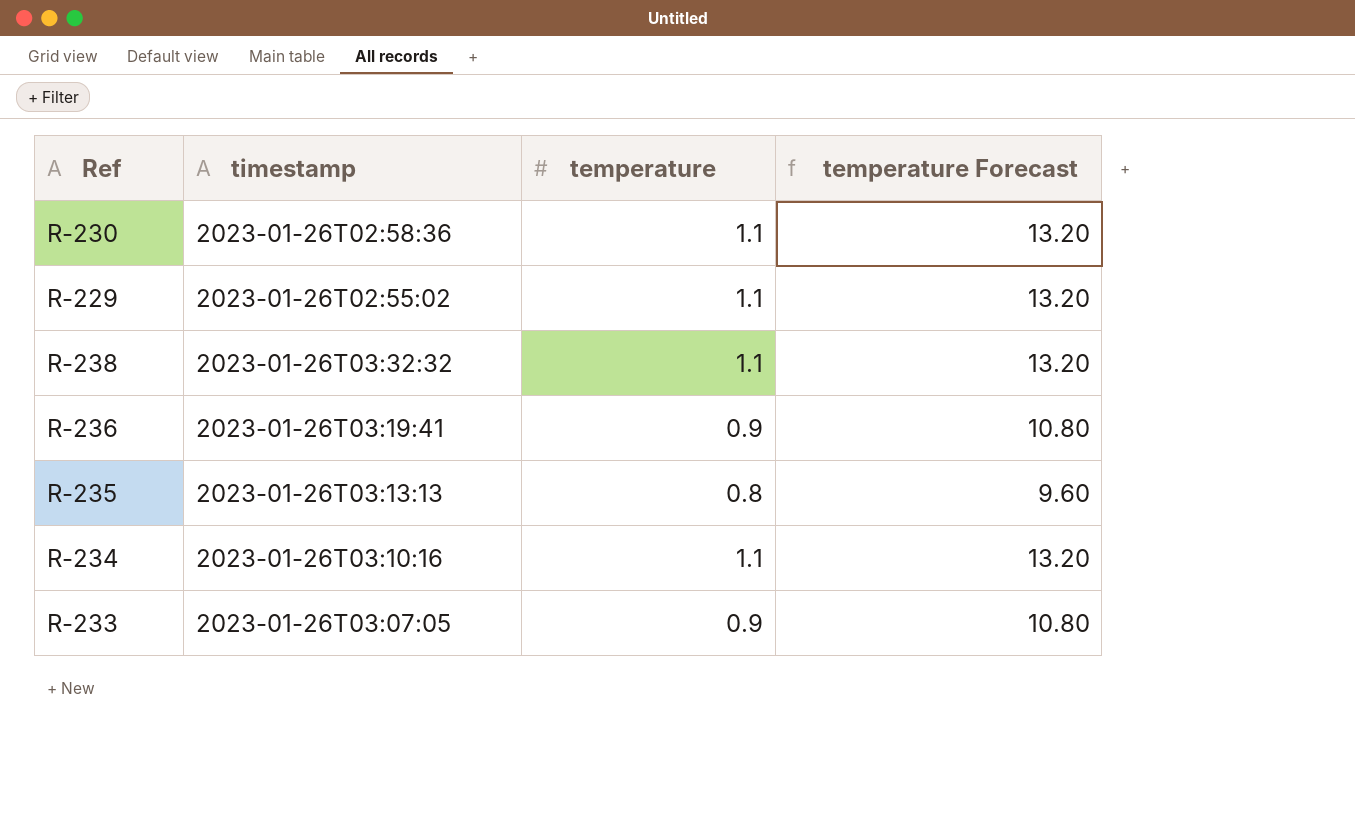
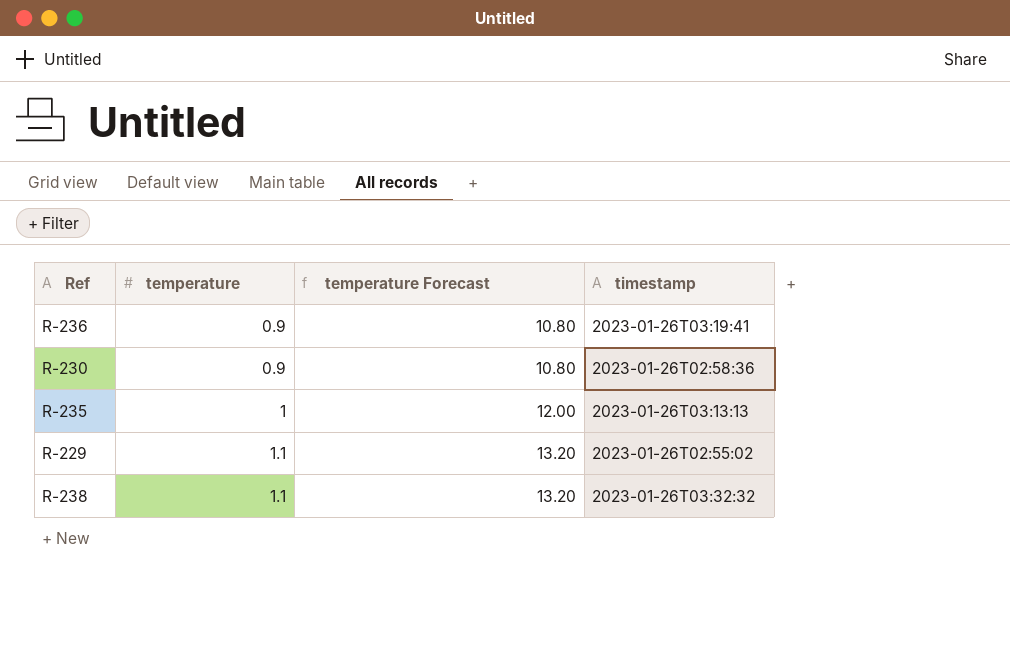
row order: none -> temperature ascending
column timestamp | position: 2 -> 4
row R-234: 2023-01-26T03:10:16 | 1.1 | 13.20 -> none
row R-233: 2023-01-26T03:07:05 | 0.9 | 10.80 -> none
R-230 | temperature: 1.1 -> 0.9
R-230 | temperature Forecast: 13.20 -> 10.80
R-235 | temperature: 0.8 -> 1
R-235 | temperature Forecast: 9.60 -> 12.00

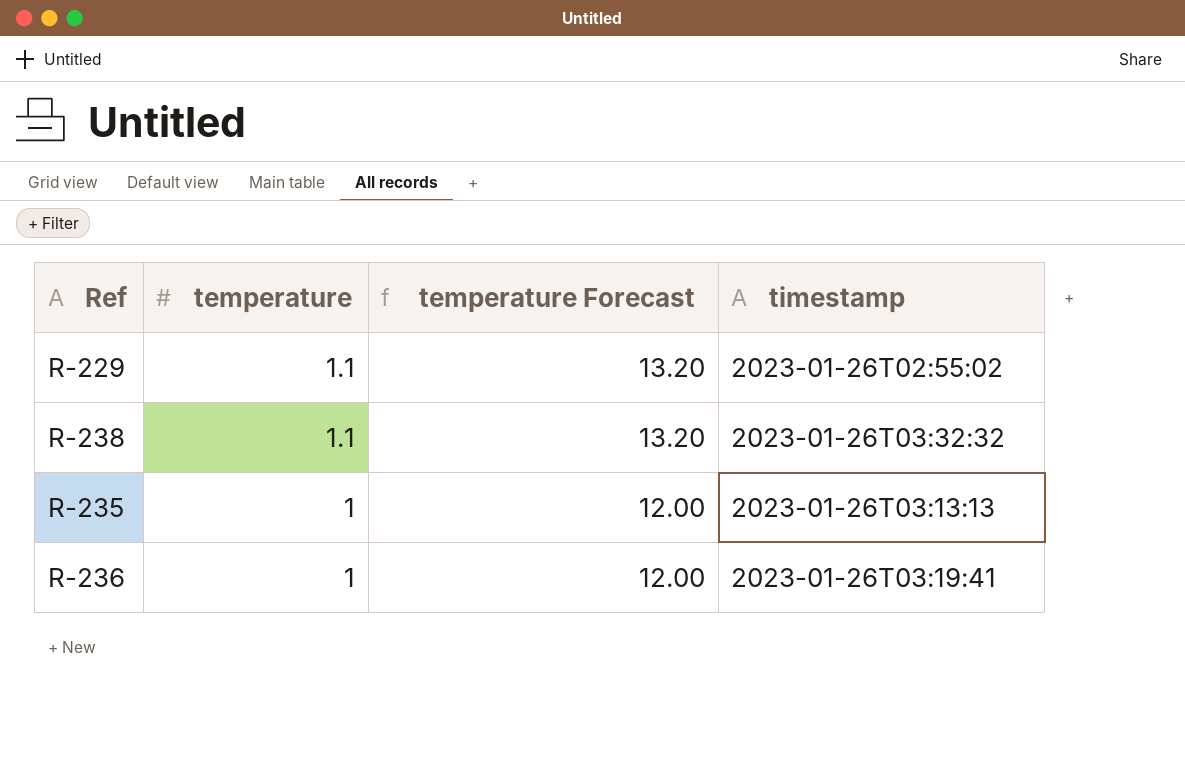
row order: temperature ascending -> temperature descending
row R-230: 0.9 | 10.80 | 2023-01-26T02:58:36 -> none
R-236 | temperature: 0.9 -> 1
R-236 | temperature Forecast: 10.80 -> 12.00

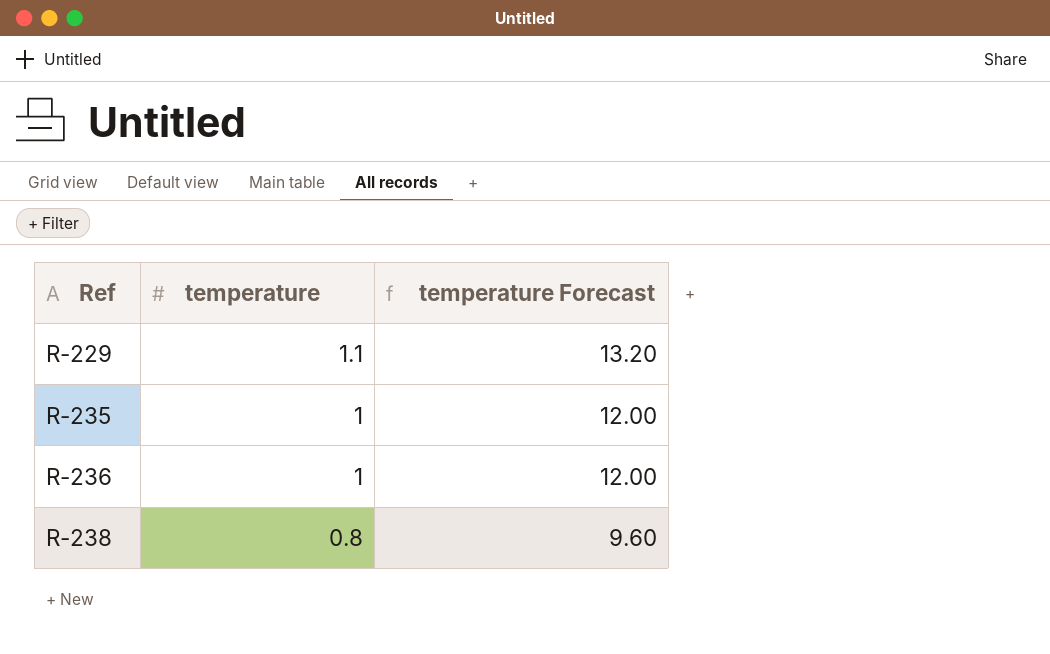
row order: temperature descending -> Ref ascending
column timestamp | position: 4 -> none
R-238 | temperature: 1.1 -> 0.8
R-238 | temperature Forecast: 13.20 -> 9.60

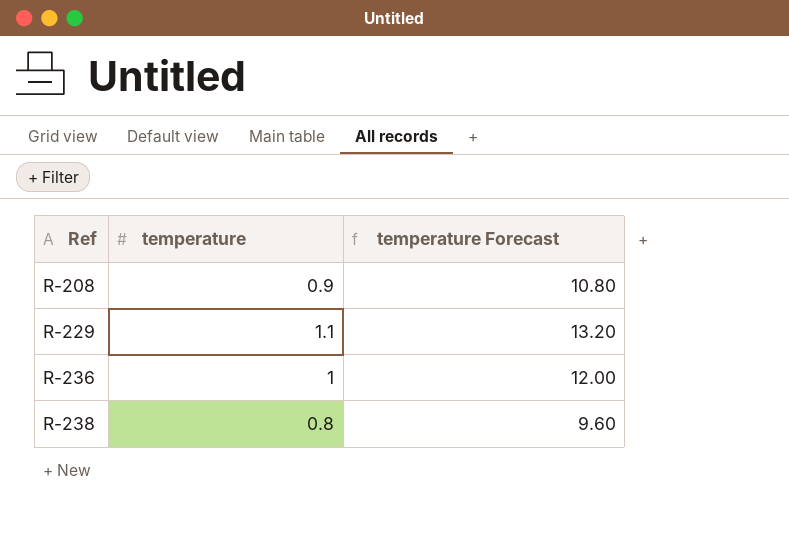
row R-235: 1 | 12.00 -> none
row R-208: none -> 0.9 | 10.80

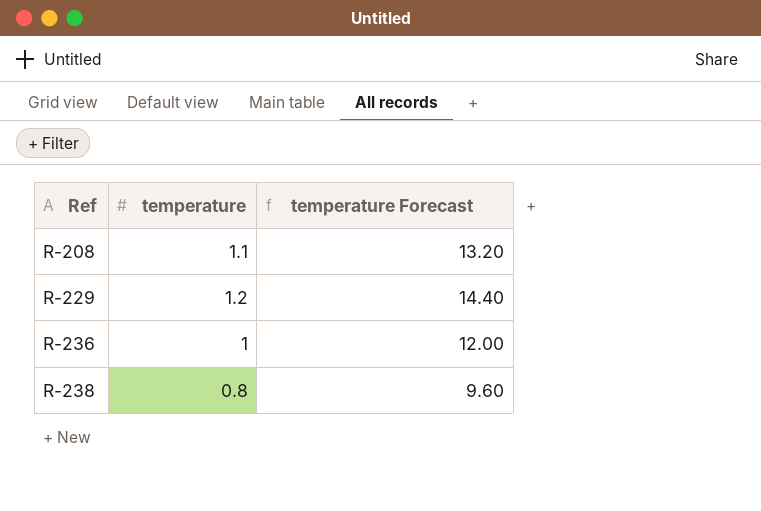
R-208 | temperature: 0.9 -> 1.1
R-208 | temperature Forecast: 10.80 -> 13.20
R-229 | temperature: 1.1 -> 1.2
R-229 | temperature Forecast: 13.20 -> 14.40

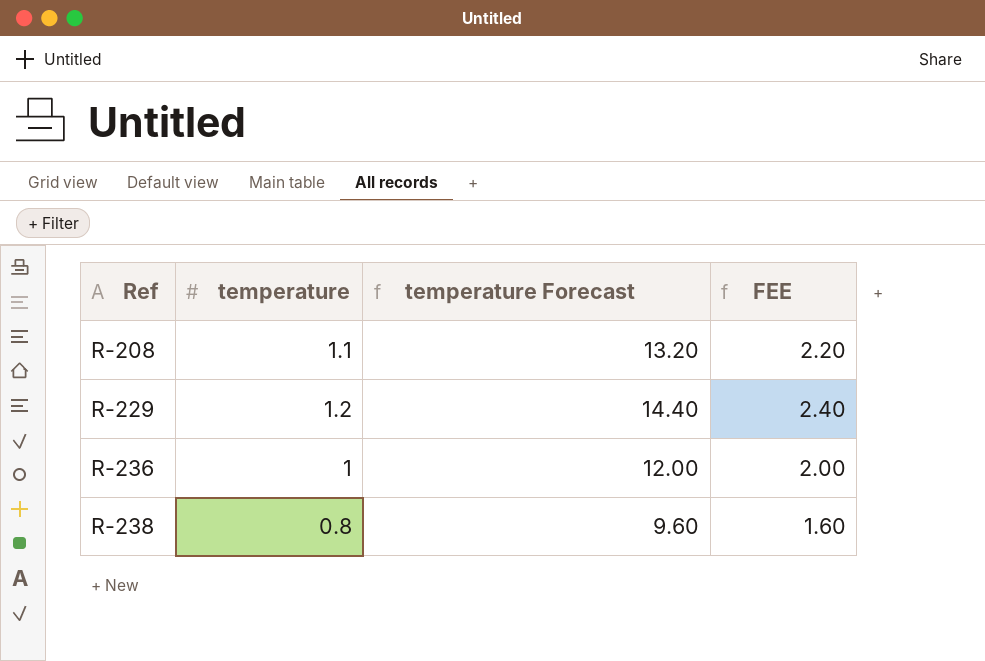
column FEE | formula: none -> [temperature] * 2

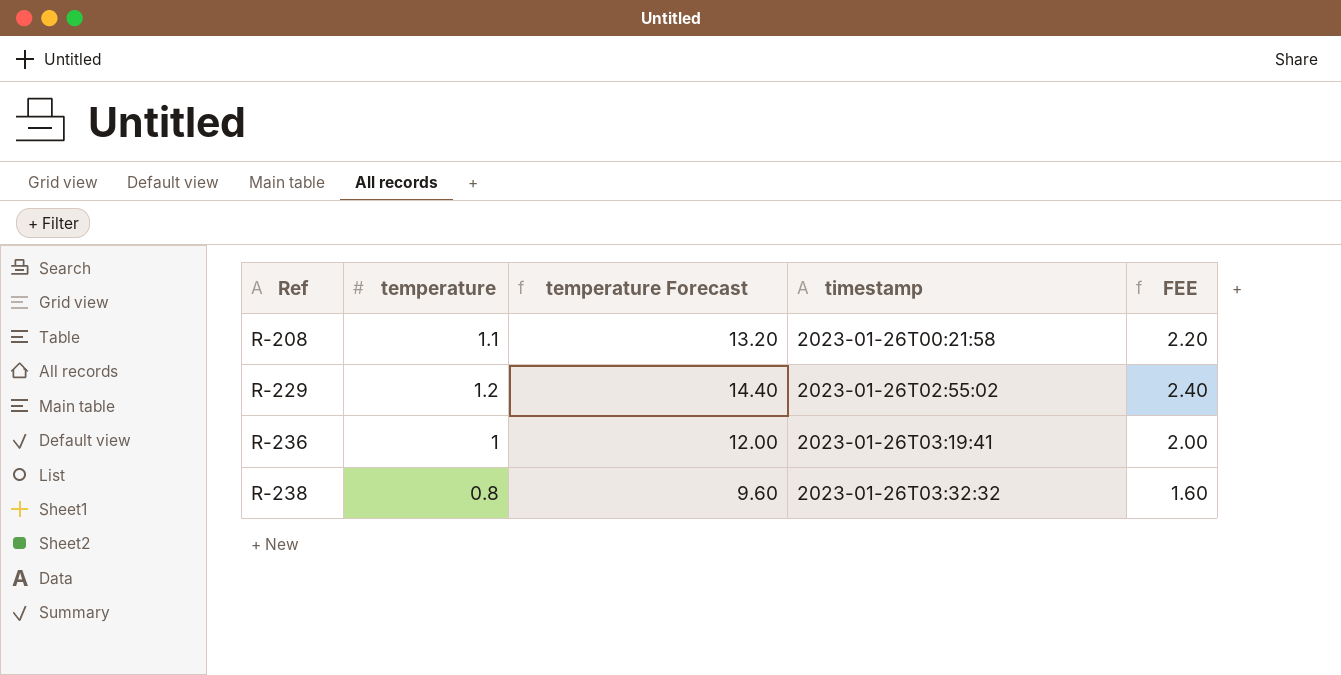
column timestamp | position: none -> 4

